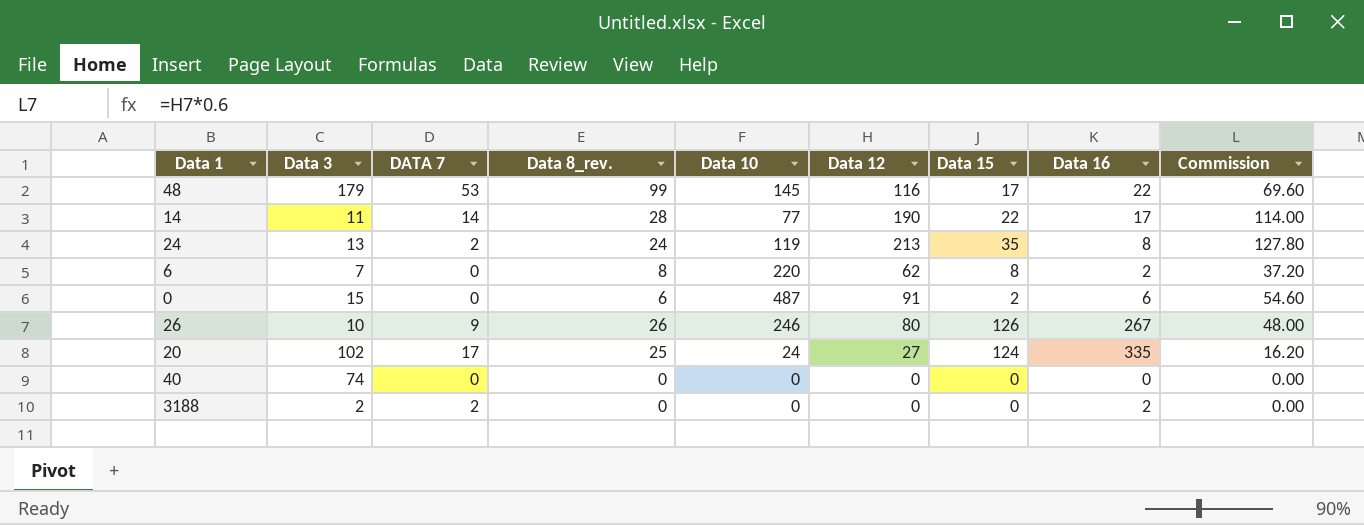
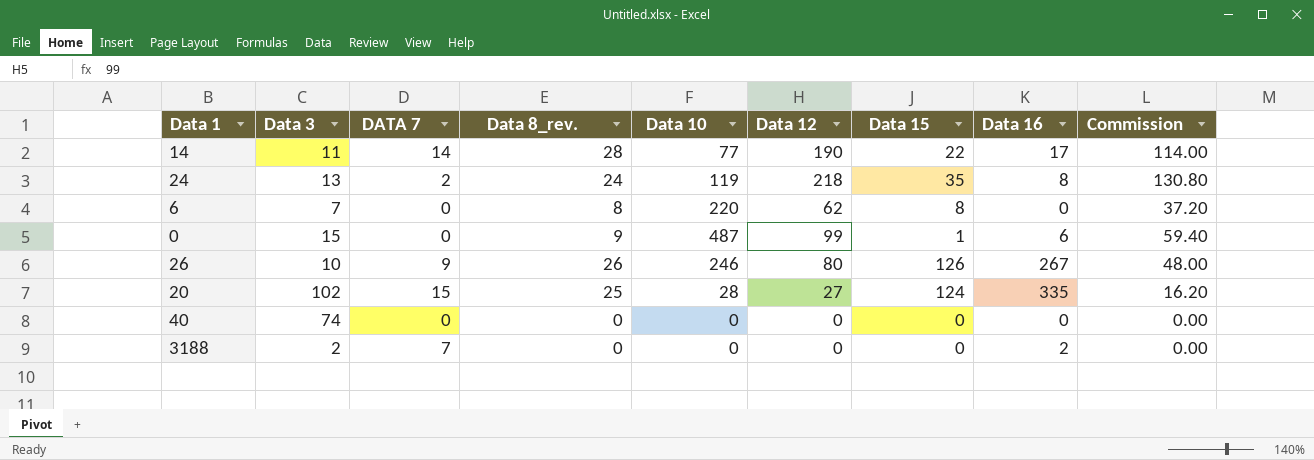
row 48: 179 | 53 | 99 | 145 | 116 | 17 | 22 | 69.60 -> none
24 | Data 12: 213 -> 218
24 | Commission: 127.80 -> 130.80
6 | Data 16: 2 -> 0
0 | Data 8_rev.: 6 -> 9
0 | Data 12: 91 -> 99
0 | Data 15: 2 -> 1
0 | Commission: 54.60 -> 59.40
20 | DATA 7: 17 -> 15
20 | Data 10: 24 -> 28
3188 | DATA 7: 2 -> 7

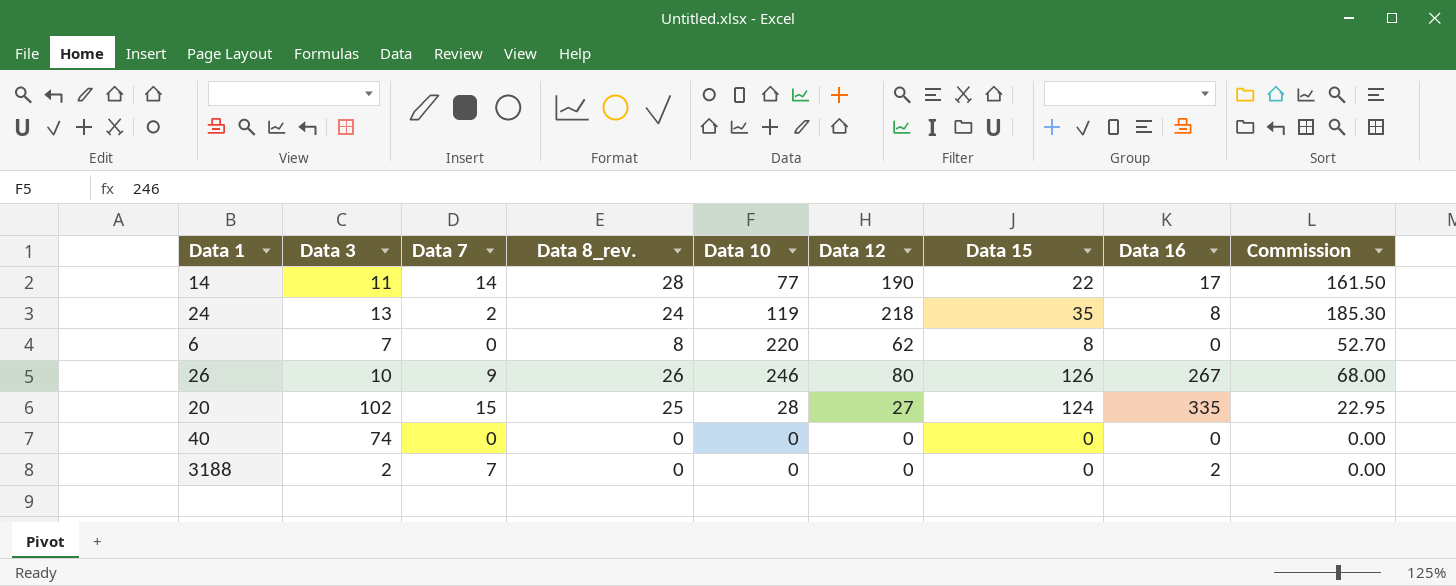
column name: DATA 7 -> Data 7
column Commission | formula: [Data 12] * 0.6 -> [Data 12] * 0.85
row 0: 15 | 0 | 9 | 487 | 99 | 1 | 6 | 59.40 -> none

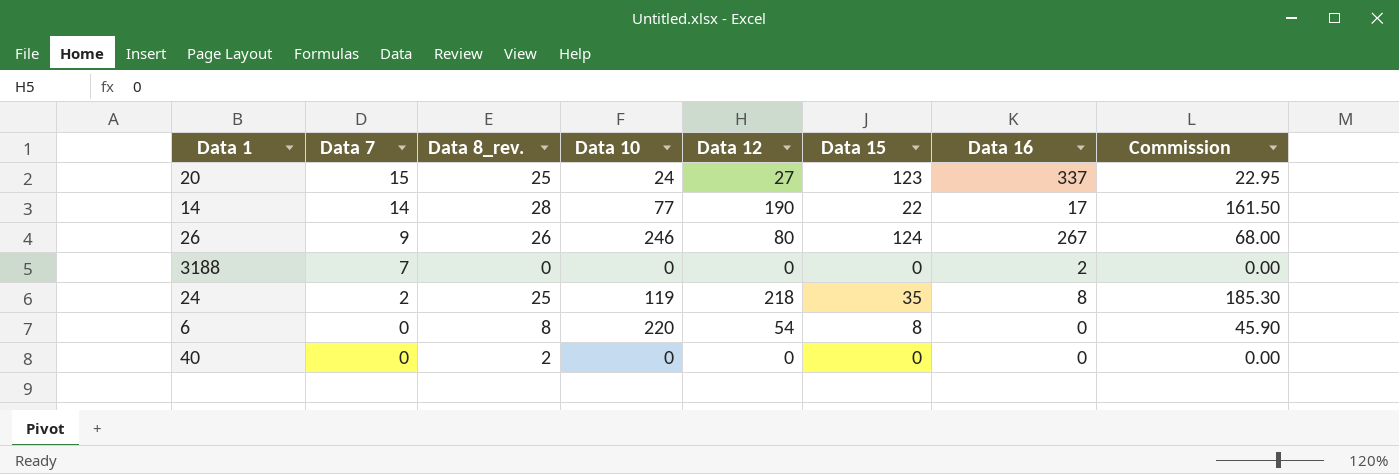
row order: none -> Data 7 descending
column Data 3 | position: 2 -> none
20 | Data 10: 28 -> 24
20 | Data 15: 124 -> 123
20 | Data 16: 335 -> 337
26 | Data 15: 126 -> 124
24 | Data 8_rev.: 24 -> 25
6 | Data 12: 62 -> 54
6 | Commission: 52.70 -> 45.90
40 | Data 8_rev.: 0 -> 2

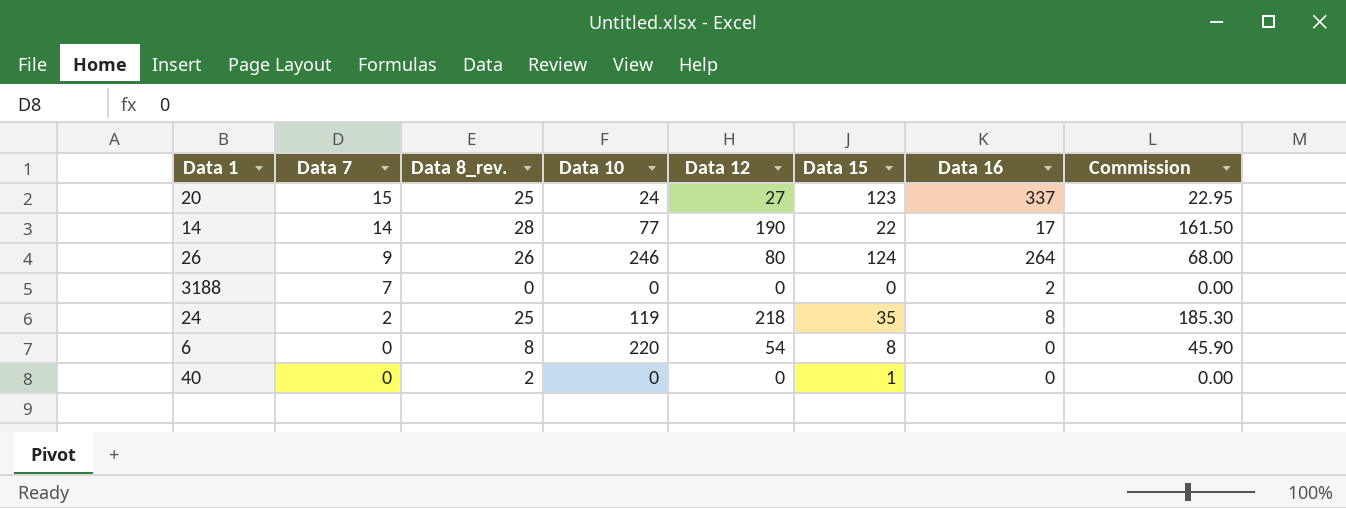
26 | Data 16: 267 -> 264
40 | Data 15: 0 -> 1

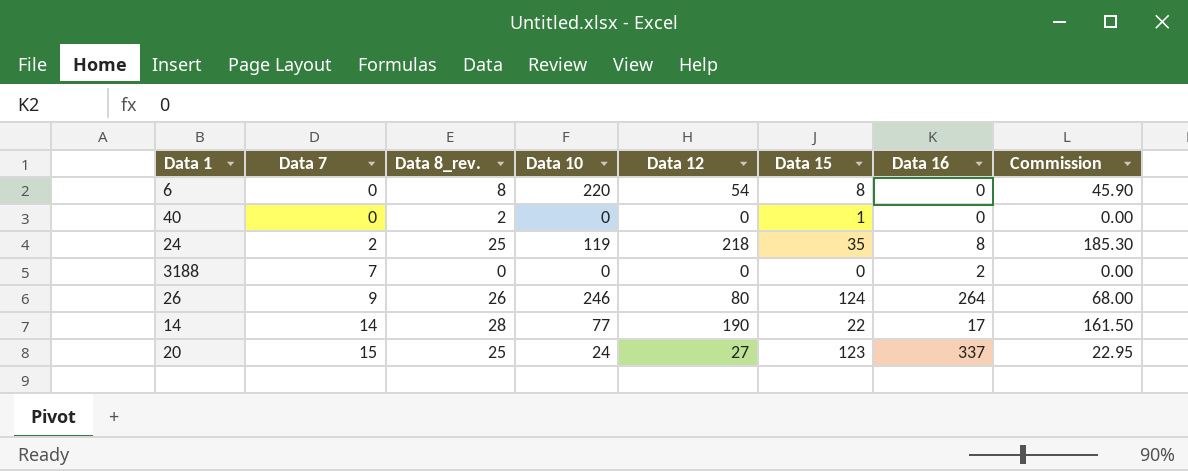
row order: Data 7 descending -> Data 7 ascending

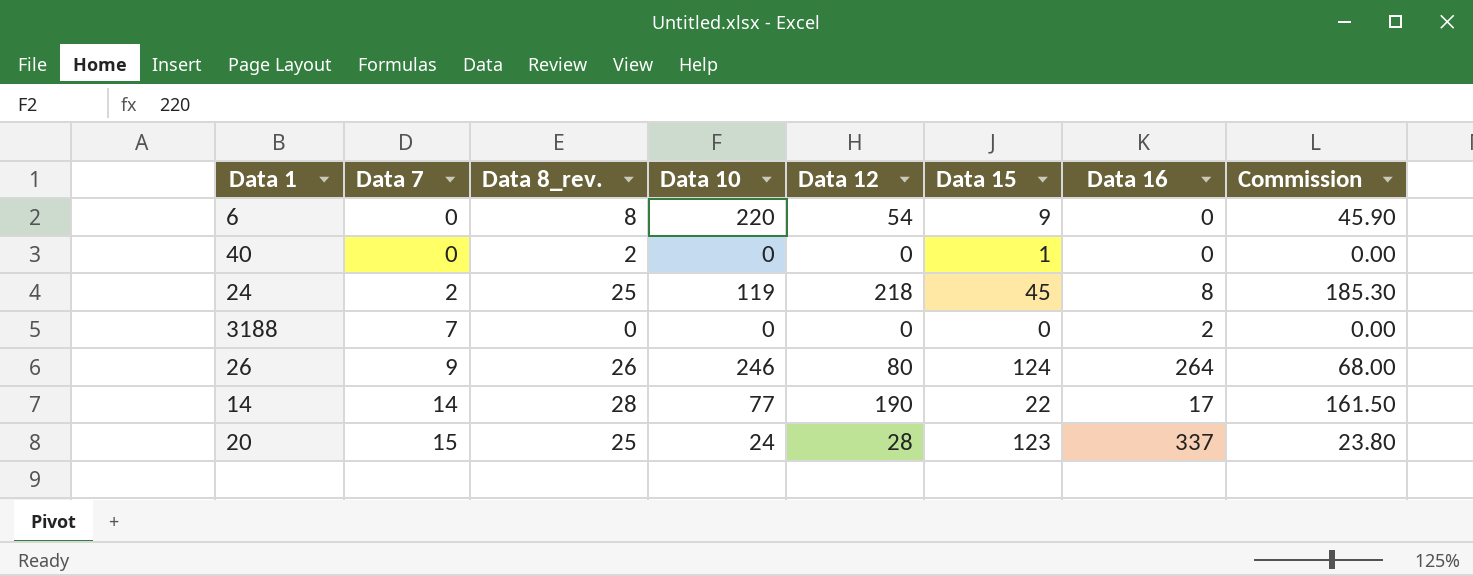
6 | Data 15: 8 -> 9
24 | Data 15: 35 -> 45
20 | Data 12: 27 -> 28
20 | Commission: 22.95 -> 23.80

